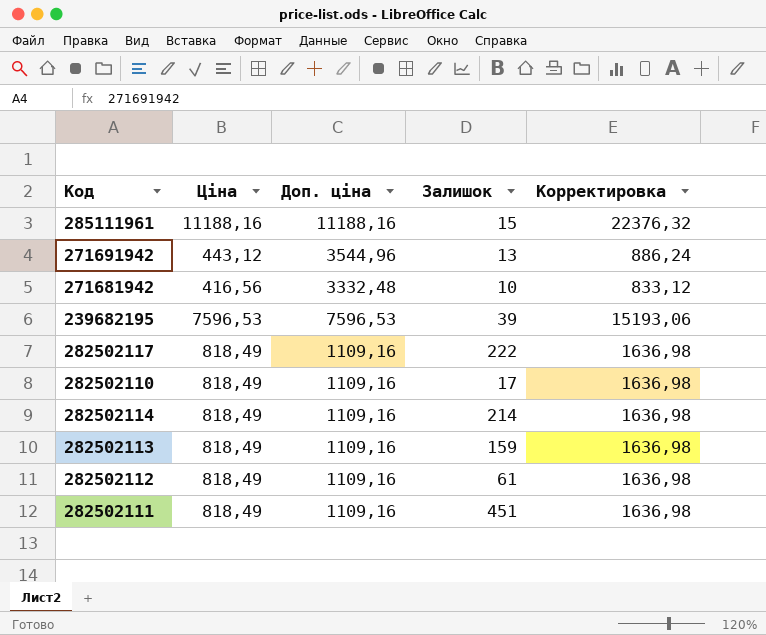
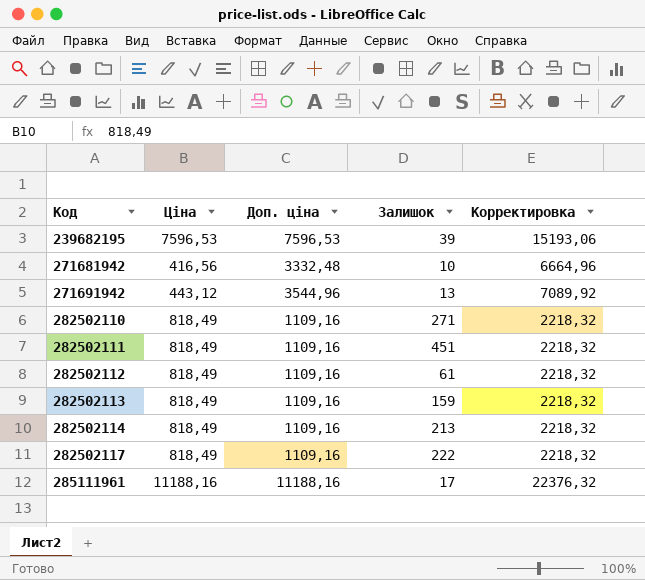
row order: none -> Код ascending
column Корректировка | formula: [Ціна] * 2 -> [Доп. ціна] * 2
282502110 | Залишок: 17 -> 271
282502114 | Залишок: 214 -> 213
285111961 | Залишок: 15 -> 17

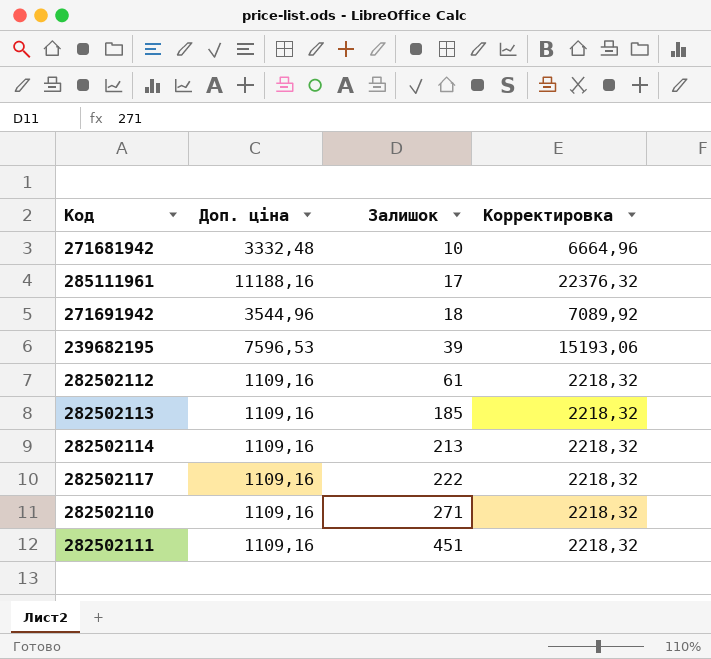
row order: Код ascending -> Залишок ascending
column Ціна | position: 2 -> none
271691942 | Залишок: 13 -> 18
282502113 | Залишок: 159 -> 185

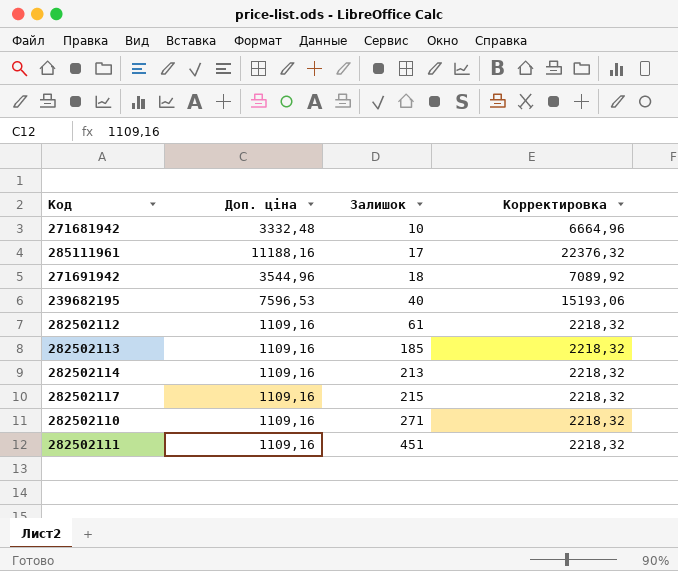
239682195 | Залишок: 39 -> 40
282502117 | Залишок: 222 -> 215

